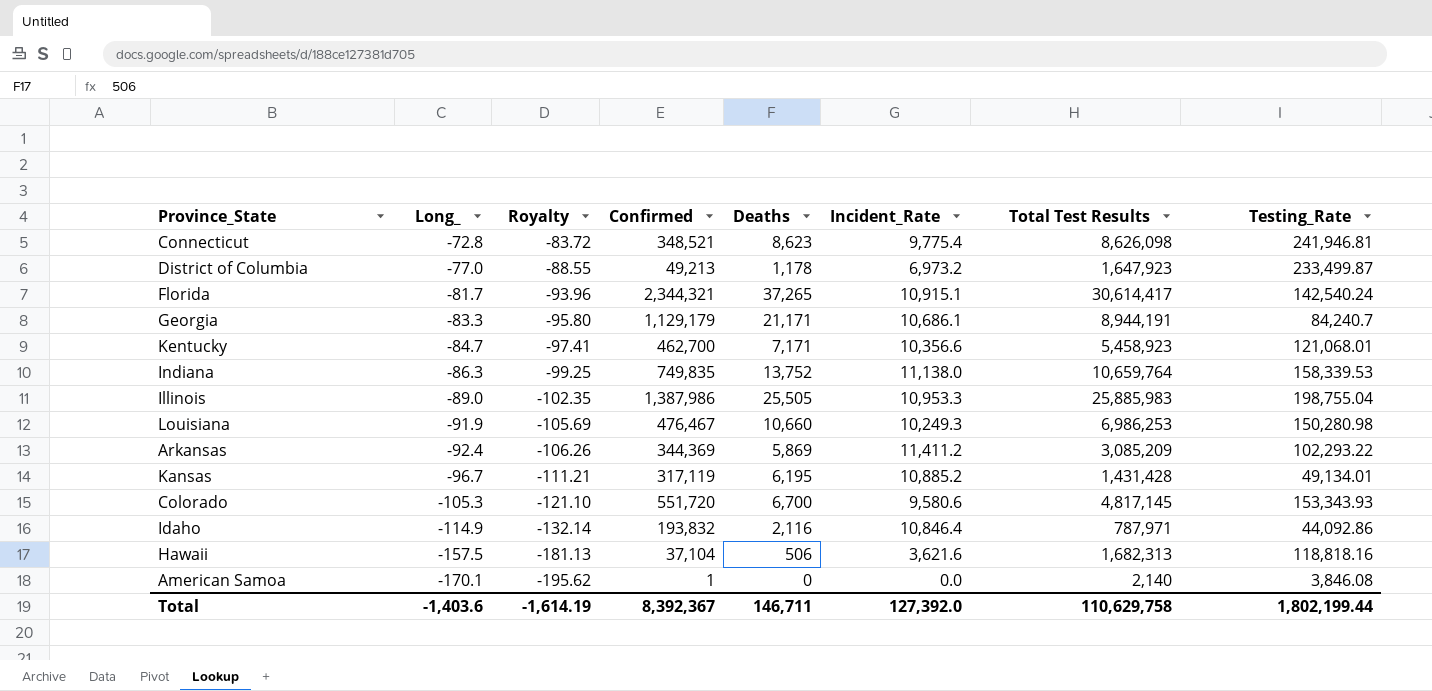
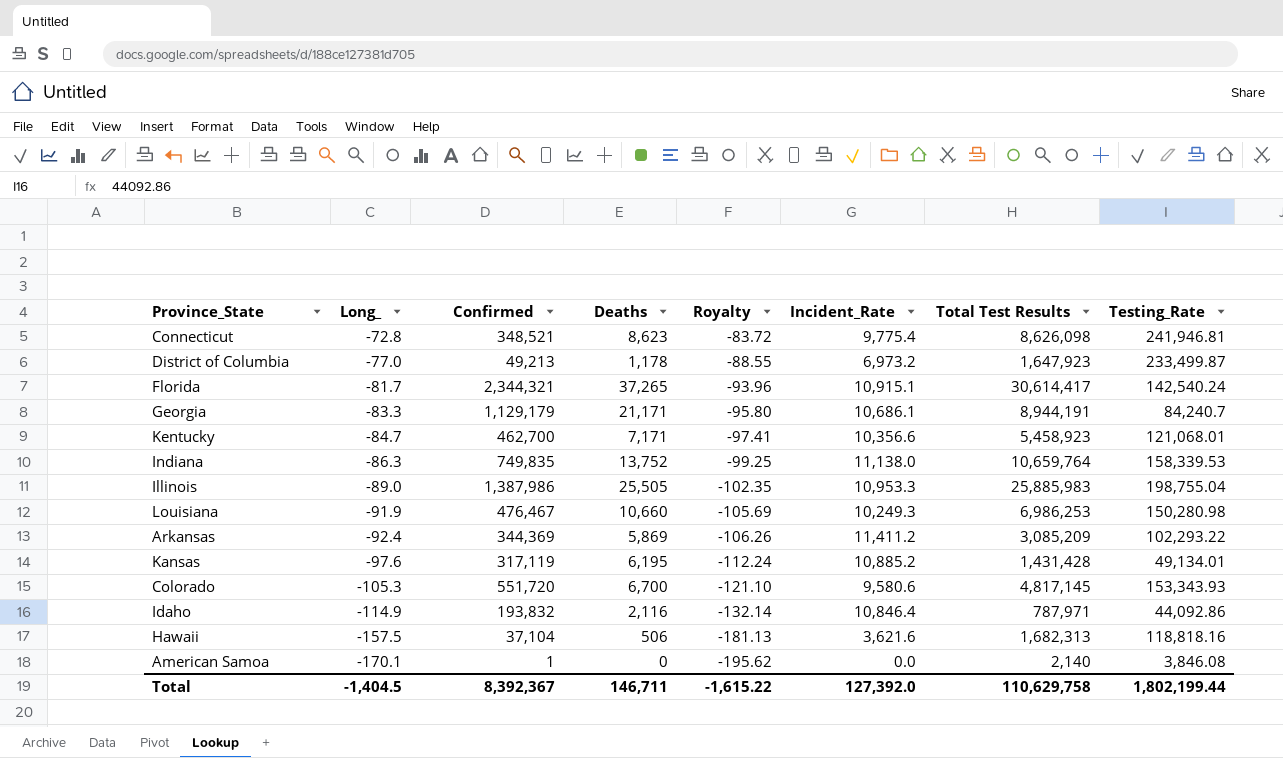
column Royalty | position: 3 -> 5
Kansas | Long_: -96.7 -> -97.6
Kansas | Royalty: -111.21 -> -112.24
Total | Long_: -1,403.6 -> -1,404.5
Total | Royalty: -1,614.19 -> -1,615.22

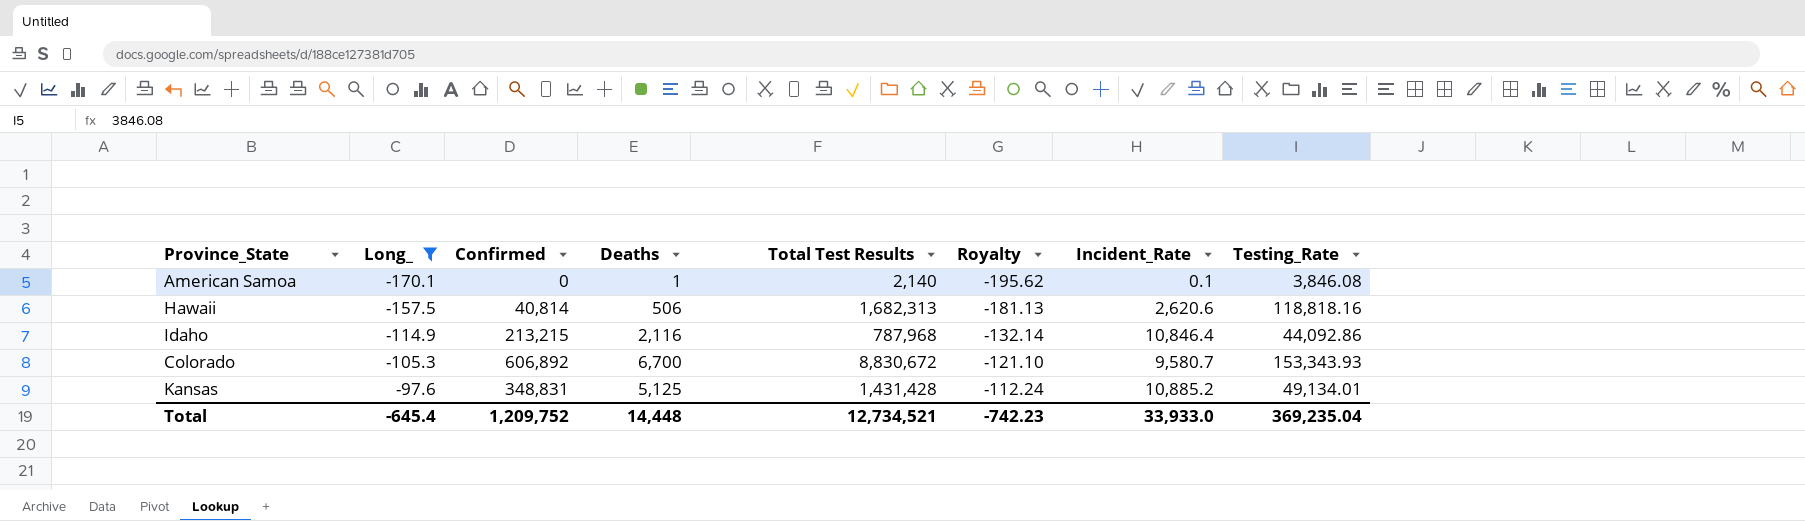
filter: none -> Long_ <= -97.6
row order: Long_ descending -> Long_ ascending
column Total Test Results | position: 7 -> 5
American Samoa | Confirmed: 1 -> 0
American Samoa | Deaths: 0 -> 1
American Samoa | Incident_Rate: 0.0 -> 0.1
Hawaii | Confirmed: 37,104 -> 40,814
Hawaii | Incident_Rate: 3,621.6 -> 2,620.6
Idaho | Confirmed: 193,832 -> 213,215
Idaho | Total Test Results: 787,971 -> 787,968
Colorado | Confirmed: 551,720 -> 606,892
Colorado | Total Test Results: 4,817,145 -> 8,830,672
Colorado | Incident_Rate: 9,580.6 -> 9,580.7
Kansas | Confirmed: 317,119 -> 348,831
Kansas | Deaths: 6,195 -> 5,125
Total | Long_: -1,404.5 -> -645.4
Total | Confirmed: 8,392,367 -> 1,209,752
Total | Deaths: 146,711 -> 14,448
Total | Total Test Results: 110,629,758 -> 12,734,521
Total | Royalty: -1,615.22 -> -742.23
Total | Incident_Rate: 127,392.0 -> 33,933.0
Total | Testing_Rate: 1,802,199.44 -> 369,235.04

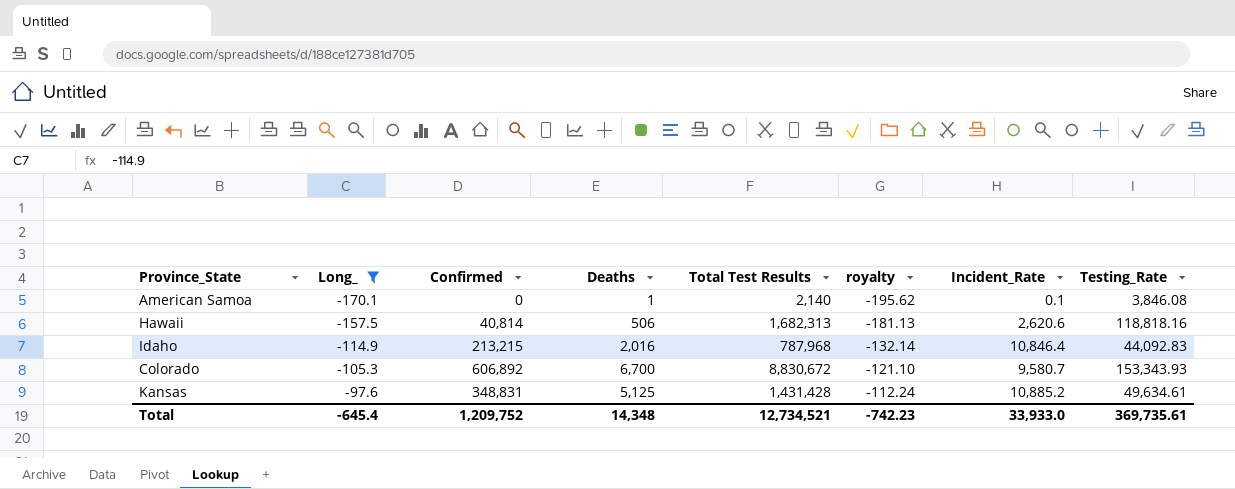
column name: Royalty -> royalty
Idaho | Deaths: 2,116 -> 2,016
Idaho | Testing_Rate: 44,092.86 -> 44,092.83
Kansas | Testing_Rate: 49,134.01 -> 49,634.61
Total | Deaths: 14,448 -> 14,348
Total | Testing_Rate: 369,235.04 -> 369,735.61

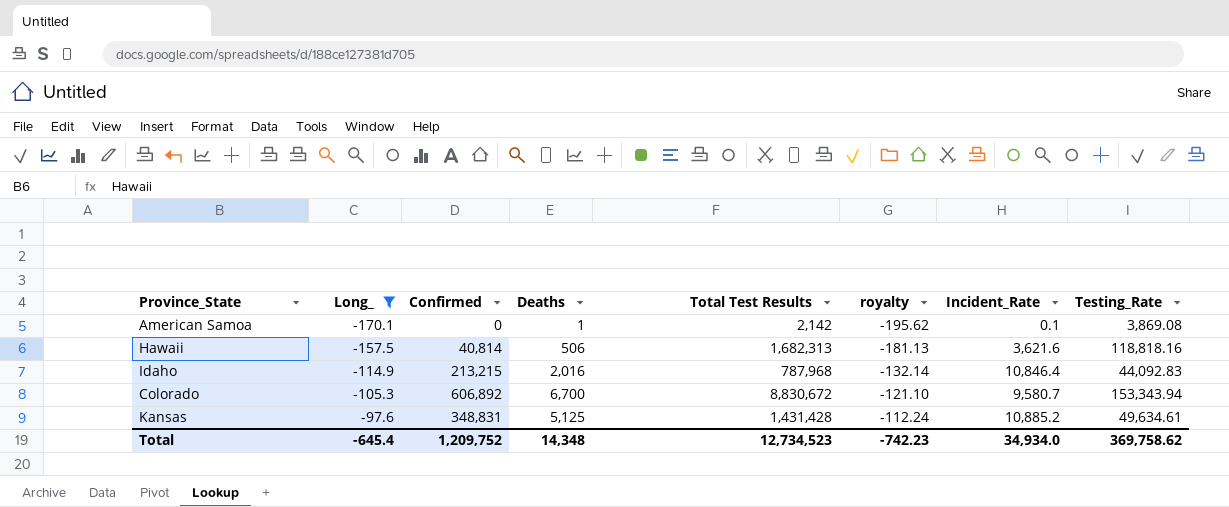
American Samoa | Total Test Results: 2,140 -> 2,142
American Samoa | Testing_Rate: 3,846.08 -> 3,869.08
Hawaii | Incident_Rate: 2,620.6 -> 3,621.6
Colorado | Testing_Rate: 153,343.93 -> 153,343.94
Total | Total Test Results: 12,734,521 -> 12,734,523
Total | Incident_Rate: 33,933.0 -> 34,934.0
Total | Testing_Rate: 369,735.61 -> 369,758.62

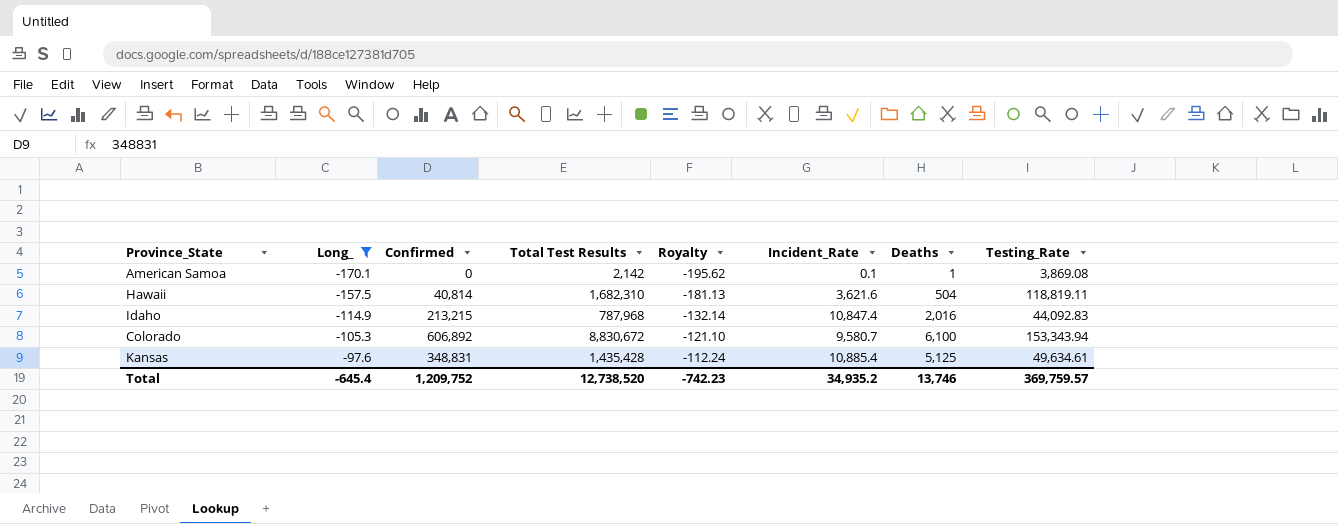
column name: royalty -> Royalty
column Deaths | position: 4 -> 7
Hawaii | Total Test Results: 1,682,313 -> 1,682,310
Hawaii | Deaths: 506 -> 504
Hawaii | Testing_Rate: 118,818.16 -> 118,819.11
Idaho | Incident_Rate: 10,846.4 -> 10,847.4
Colorado | Deaths: 6,700 -> 6,100
Kansas | Total Test Results: 1,431,428 -> 1,435,428
Kansas | Incident_Rate: 10,885.2 -> 10,885.4
Total | Total Test Results: 12,734,523 -> 12,738,520
Total | Incident_Rate: 34,934.0 -> 34,935.2
Total | Deaths: 14,348 -> 13,746
Total | Testing_Rate: 369,758.62 -> 369,759.57

